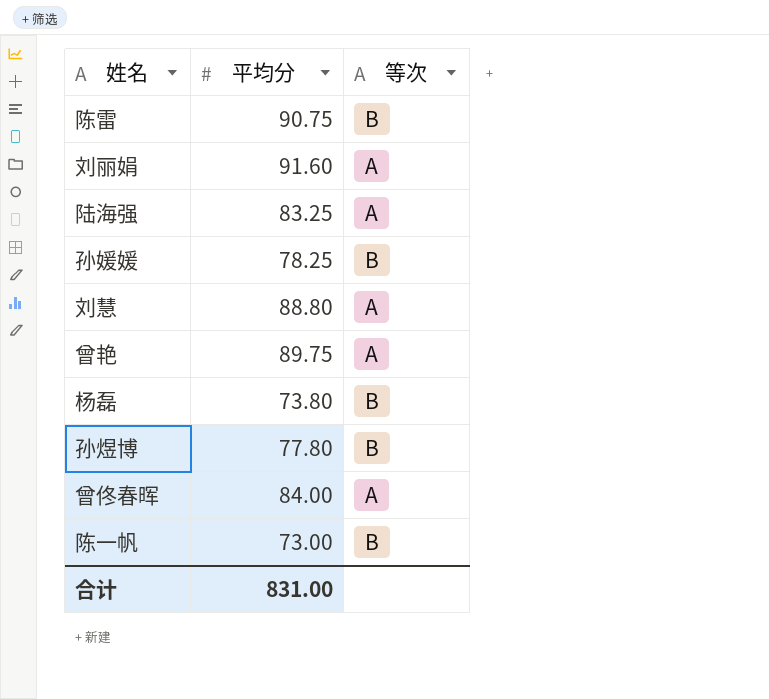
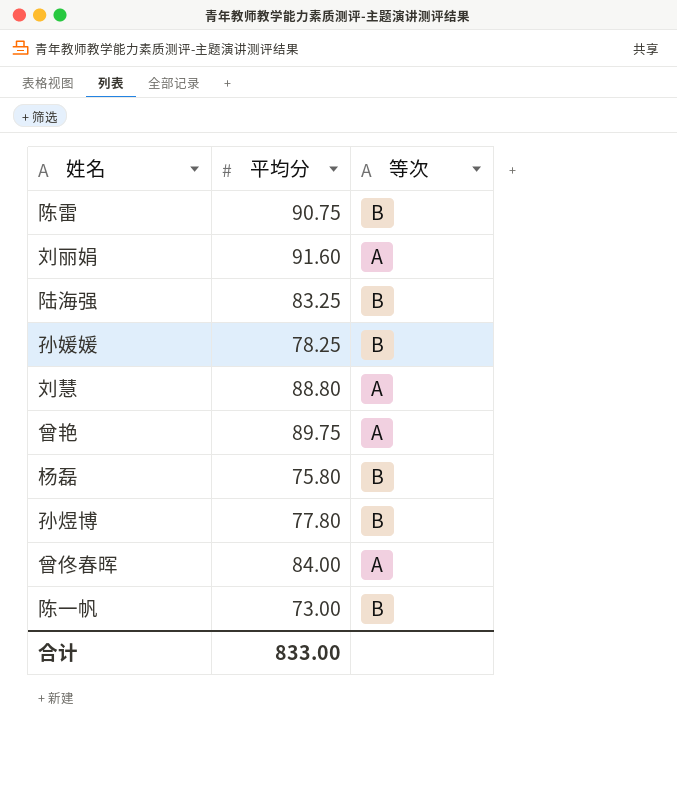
陆海强 | 等次: A -> B
杨磊 | 平均分: 73.80 -> 75.80
合计 | 平均分: 831.00 -> 833.00

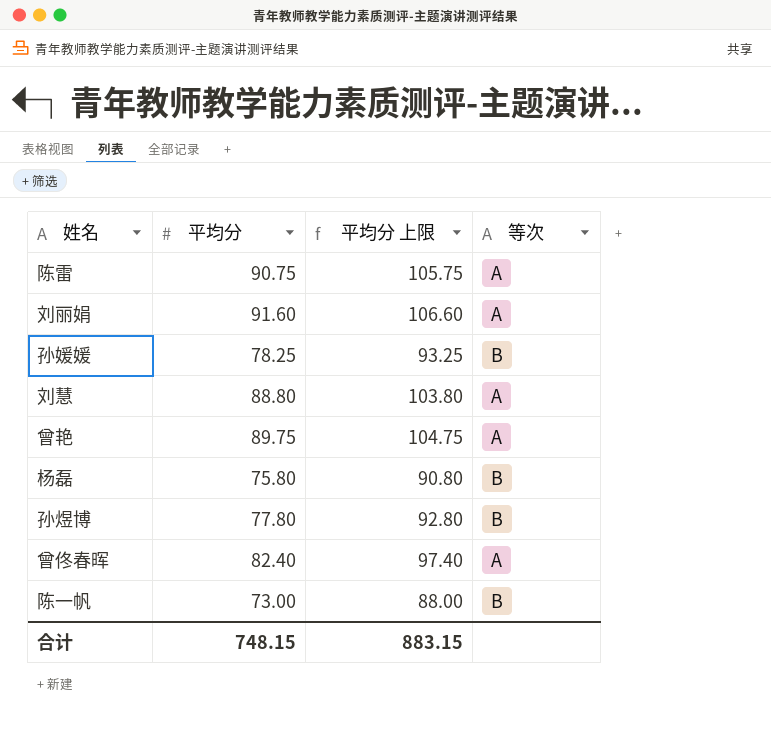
column 平均分 上限 | formula: none -> [平均分] + 15
row 陆海强: 83.25 | B -> none
陈雷 | 等次: B -> A
曾佟春晖 | 平均分: 84.00 -> 82.40
合计 | 平均分: 833.00 -> 748.15

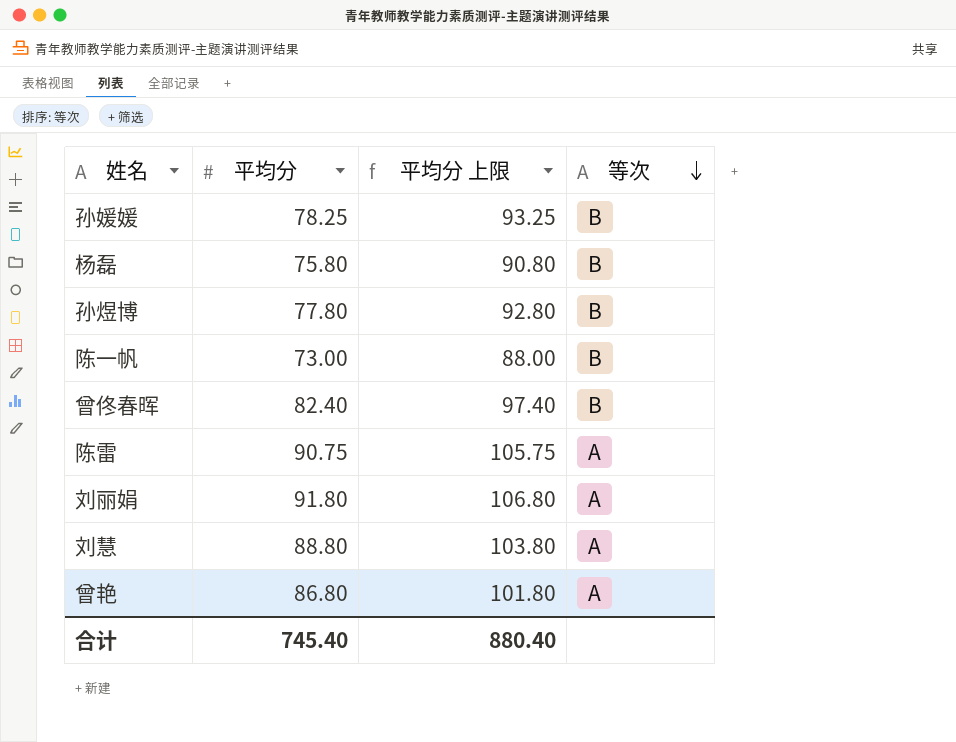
row order: none -> 等次 descending
曾佟春晖 | 等次: A -> B
刘丽娟 | 平均分: 91.60 -> 91.80
刘丽娟 | 平均分 上限: 106.60 -> 106.80
曾艳 | 平均分: 89.75 -> 86.80
曾艳 | 平均分 上限: 104.75 -> 101.80
合计 | 平均分: 748.15 -> 745.40
合计 | 平均分 上限: 883.15 -> 880.40

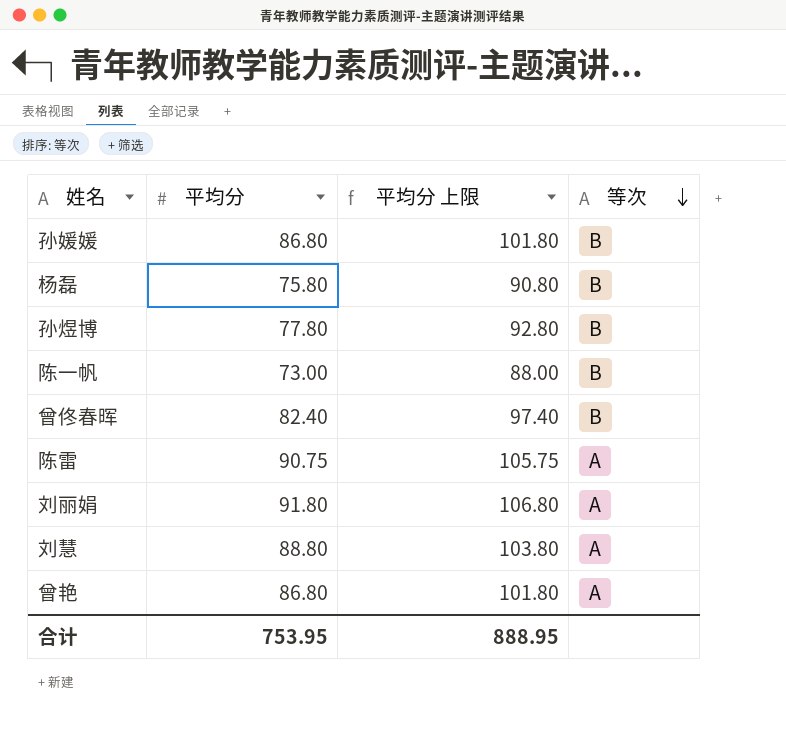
孙媛媛 | 平均分: 78.25 -> 86.80
孙媛媛 | 平均分 上限: 93.25 -> 101.80
合计 | 平均分: 745.40 -> 753.95
合计 | 平均分 上限: 880.40 -> 888.95

